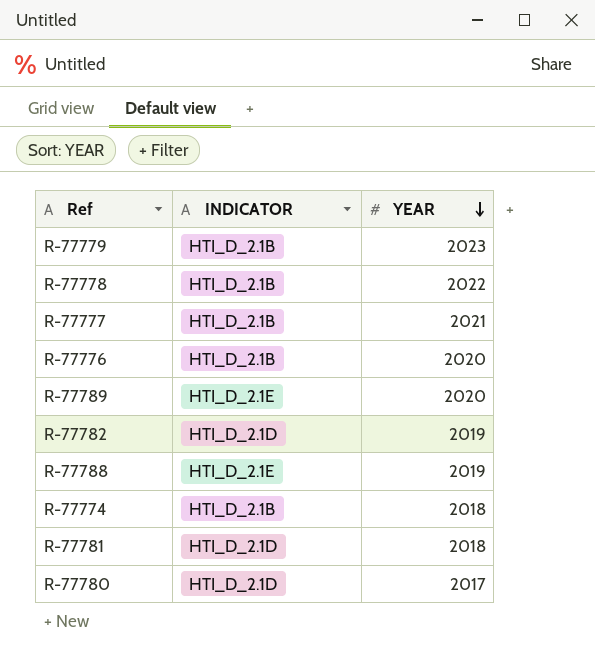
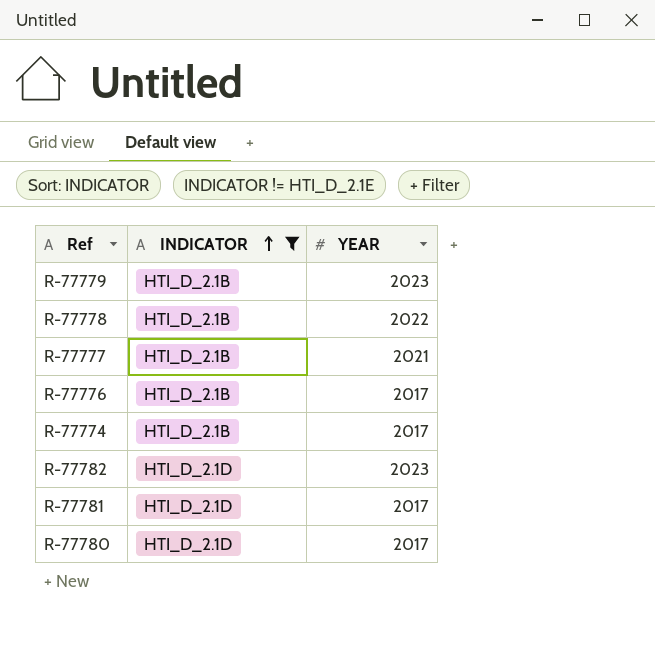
filter: none -> INDICATOR != HTI_D_2.1E
row order: YEAR descending -> INDICATOR ascending
R-77776 | YEAR: 2020 -> 2017
R-77774 | YEAR: 2018 -> 2017
R-77782 | YEAR: 2019 -> 2023
R-77781 | YEAR: 2018 -> 2017

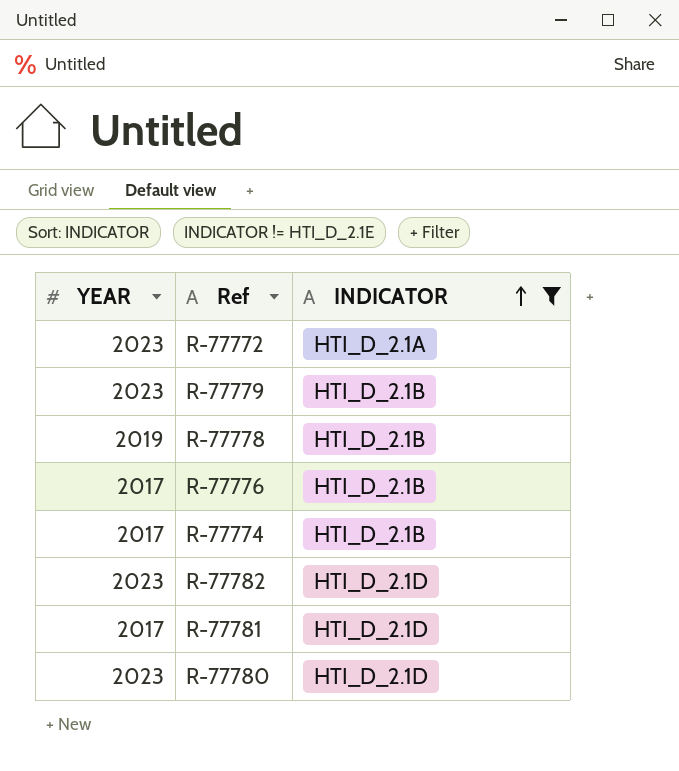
column YEAR | position: 3 -> 1
row R-77777: HTI_D_2.1B | 2021 -> none
row R-77772: none -> 2023 | HTI_D_2.1A
R-77778 | YEAR: 2022 -> 2019
R-77780 | YEAR: 2017 -> 2023

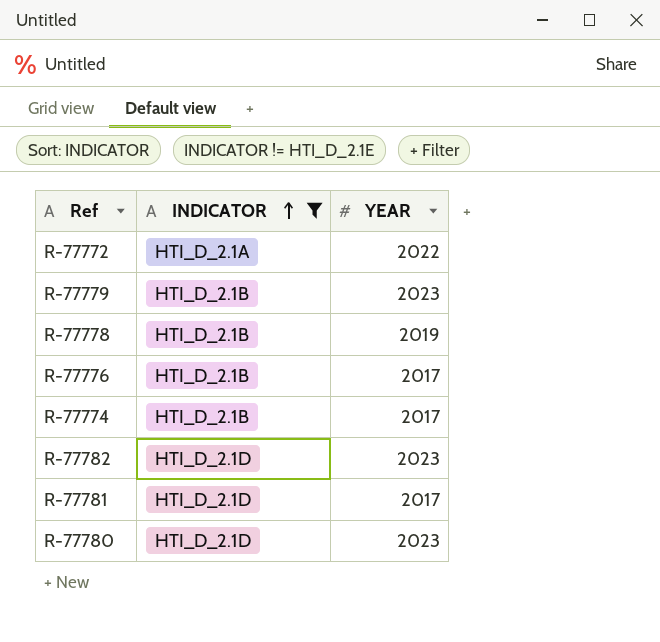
column YEAR | position: 1 -> 3
R-77772 | YEAR: 2023 -> 2022

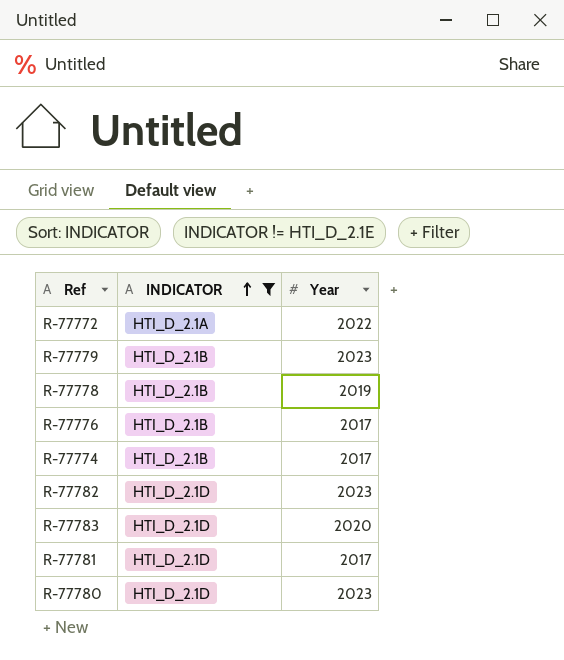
column name: YEAR -> Year
row R-77783: none -> HTI_D_2.1D | 2020

